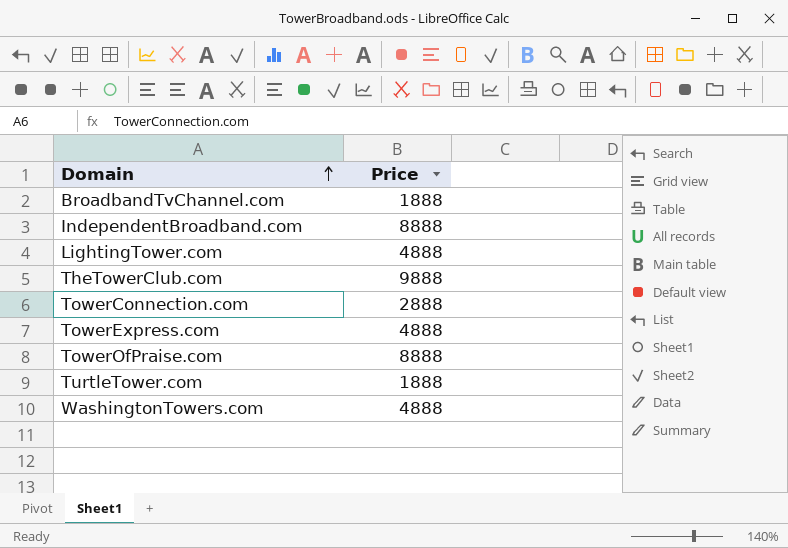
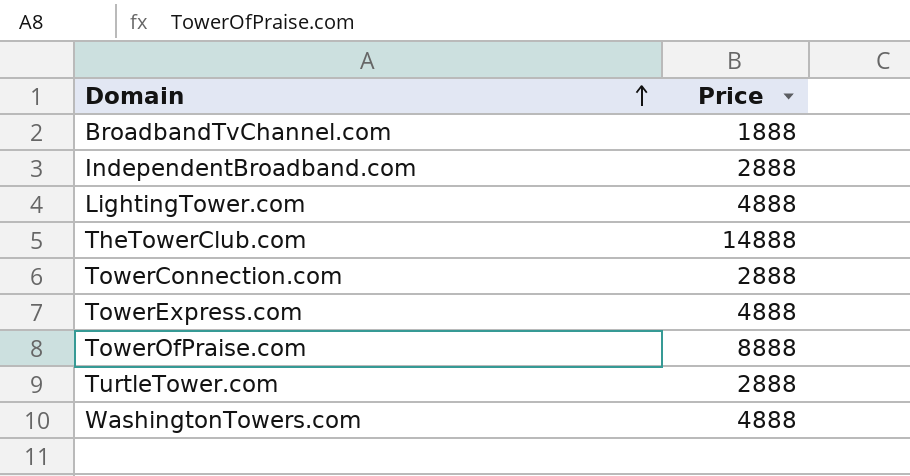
IndependentBroadband.com | Price: 8888 -> 2888
TheTowerClub.com | Price: 9888 -> 14888
TurtleTower.com | Price: 1888 -> 2888

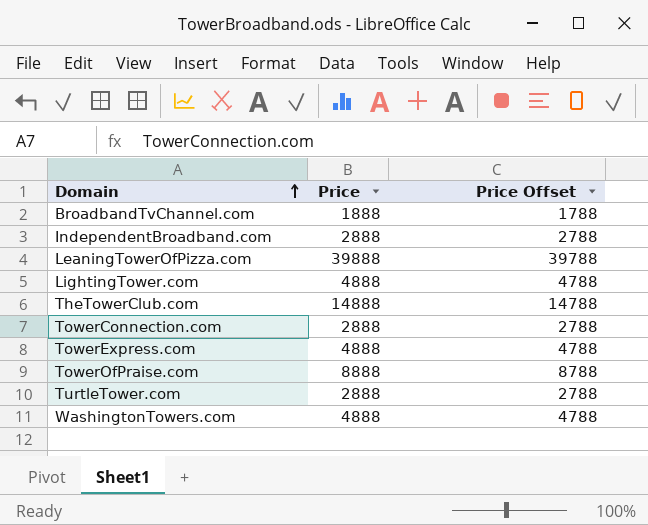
column Price Offset | formula: none -> [Price] - 100
row LeaningTowerOfPizza.com: none -> 39888 | 39788

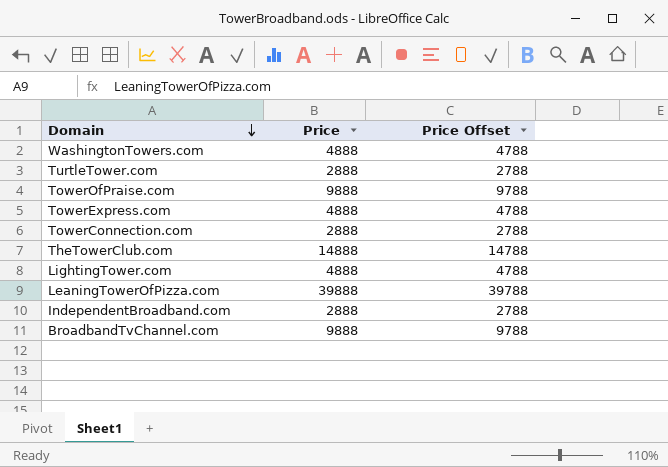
row order: Domain ascending -> Domain descending
TowerOfPraise.com | Price: 8888 -> 9888
TowerOfPraise.com | Price Offset: 8788 -> 9788
BroadbandTvChannel.com | Price: 1888 -> 9888
BroadbandTvChannel.com | Price Offset: 1788 -> 9788

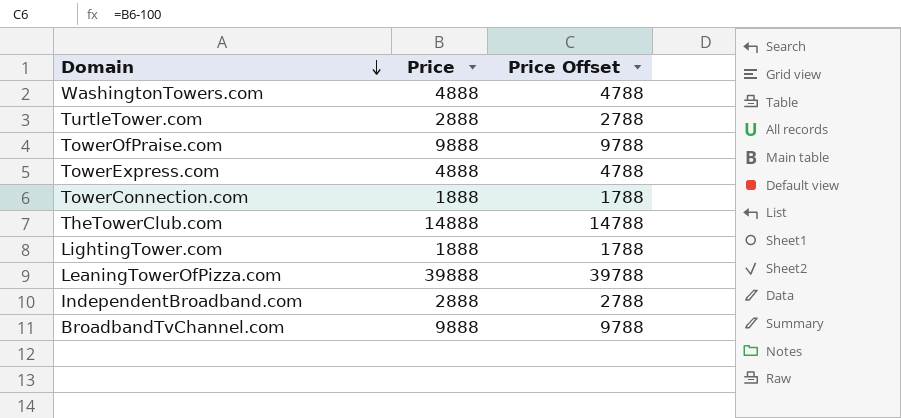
TowerConnection.com | Price: 2888 -> 1888
TowerConnection.com | Price Offset: 2788 -> 1788
LightingTower.com | Price: 4888 -> 1888
LightingTower.com | Price Offset: 4788 -> 1788

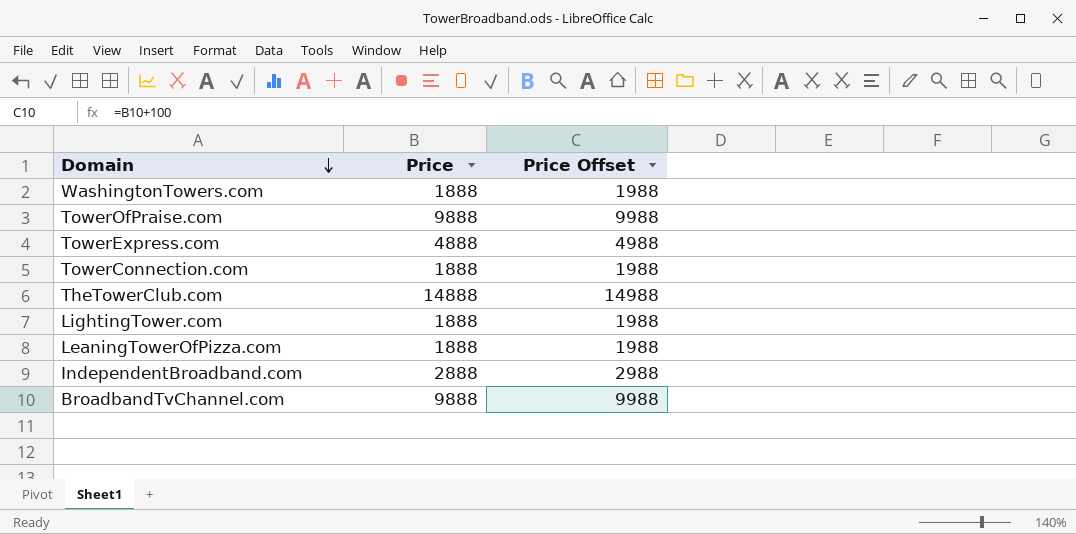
column Price Offset | formula: [Price] - 100 -> [Price] + 100
row TurtleTower.com: 2888 | 2788 -> none
WashingtonTowers.com | Price: 4888 -> 1888
LeaningTowerOfPizza.com | Price: 39888 -> 1888

